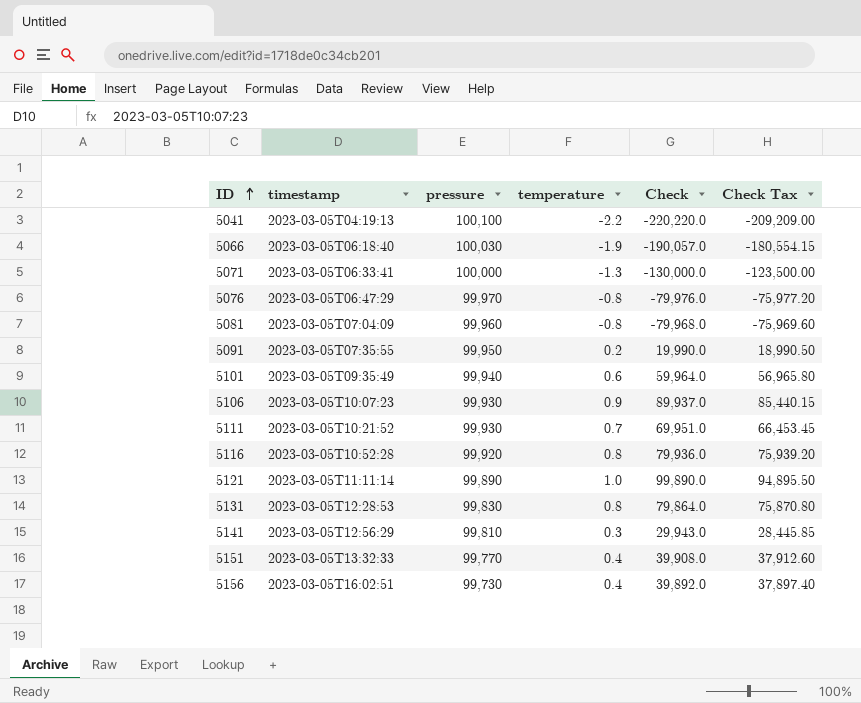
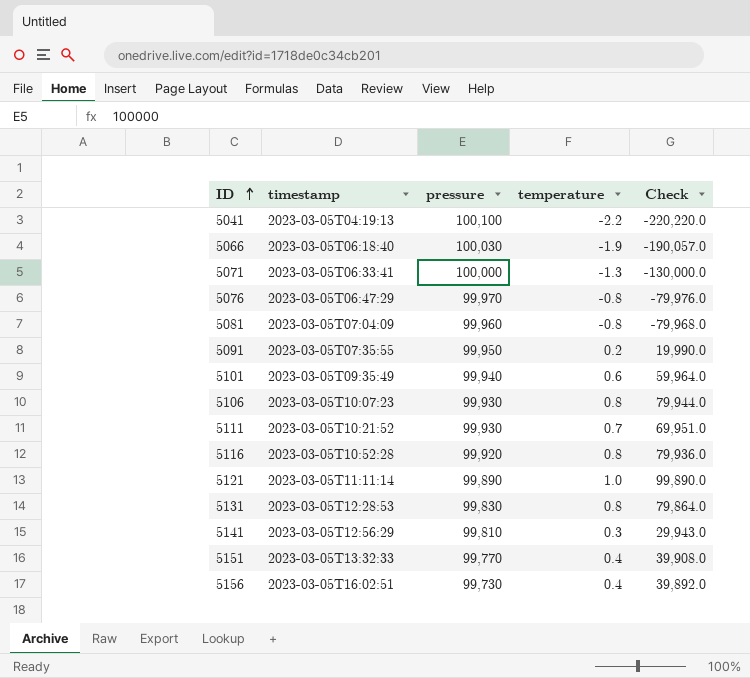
column Check Tax | formula: [Check] * 0.95 -> none
5106 | temperature: 0.9 -> 0.8
5106 | Check: 89,937.0 -> 79,944.0

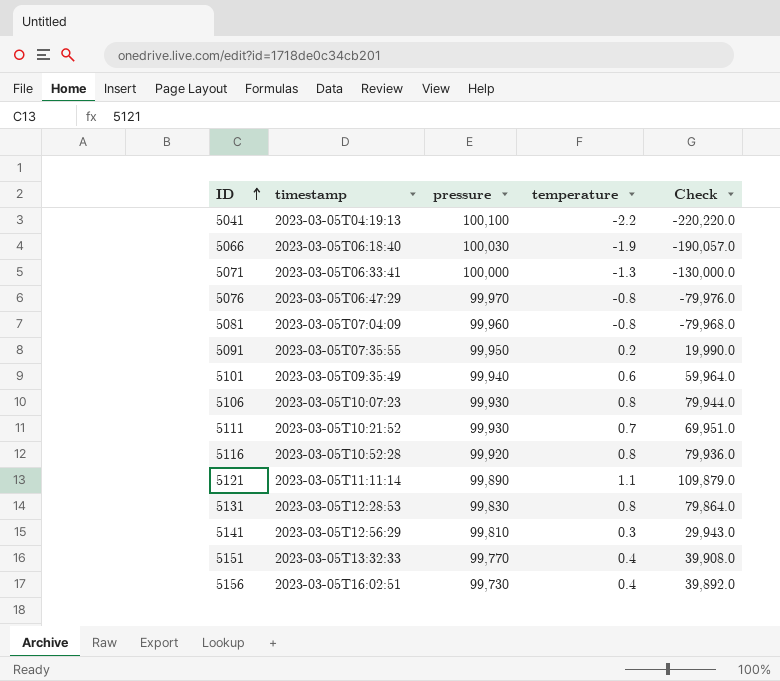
5121 | temperature: 1.0 -> 1.1
5121 | Check: 99,890.0 -> 109,879.0

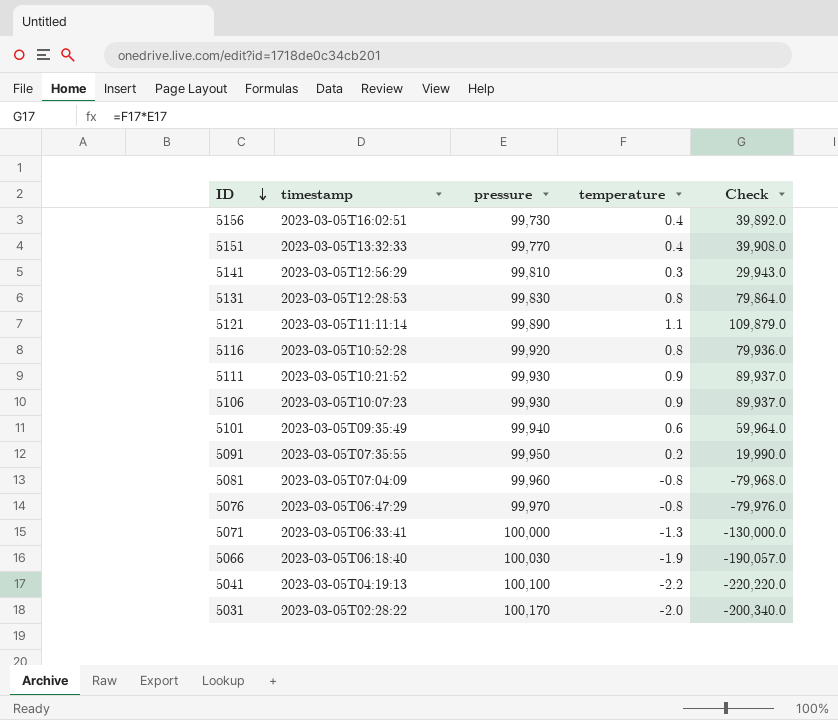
row order: ID ascending -> ID descending
5111 | temperature: 0.7 -> 0.9
5111 | Check: 69,951.0 -> 89,937.0
5106 | temperature: 0.8 -> 0.9
5106 | Check: 79,944.0 -> 89,937.0
row 5031: none -> 2023-03-05T02:28:22 | 100,170 | -2.0 | -200,340.0

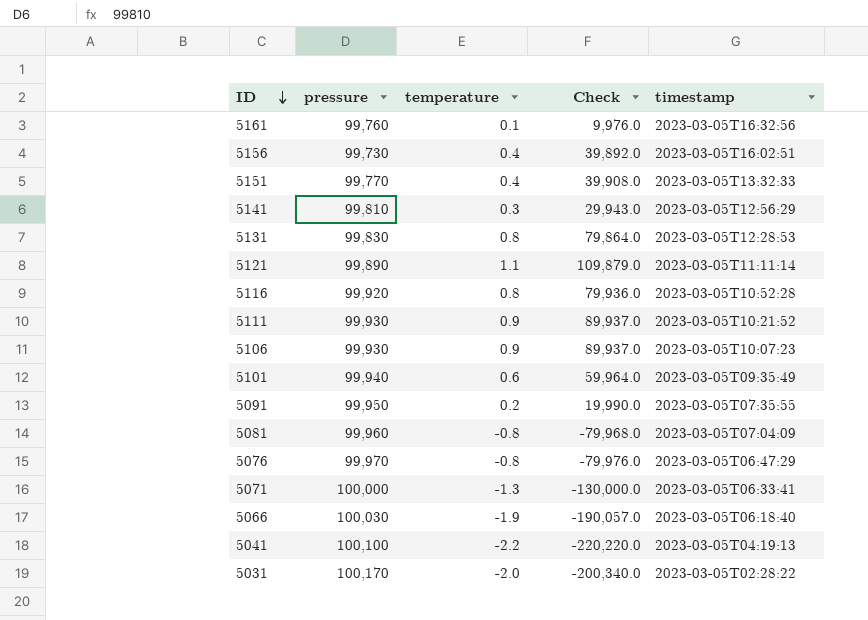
column timestamp | position: 2 -> 5
row 5161: none -> 99,760 | 0.1 | 9,976.0 | 2023-03-05T16:32:56

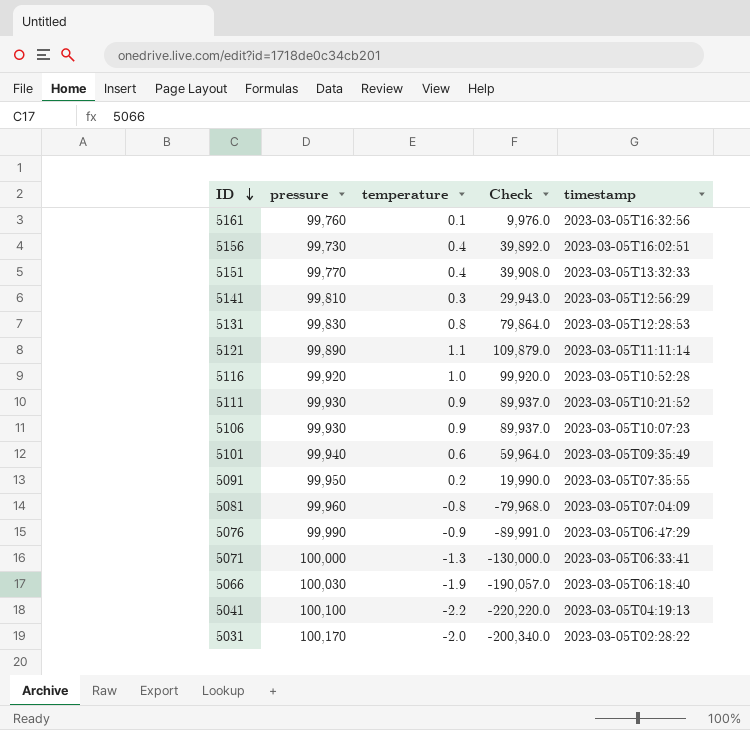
5116 | temperature: 0.8 -> 1.0
5116 | Check: 79,936.0 -> 99,920.0
5076 | pressure: 99,970 -> 99,990
5076 | temperature: -0.8 -> -0.9
5076 | Check: -79,976.0 -> -89,991.0

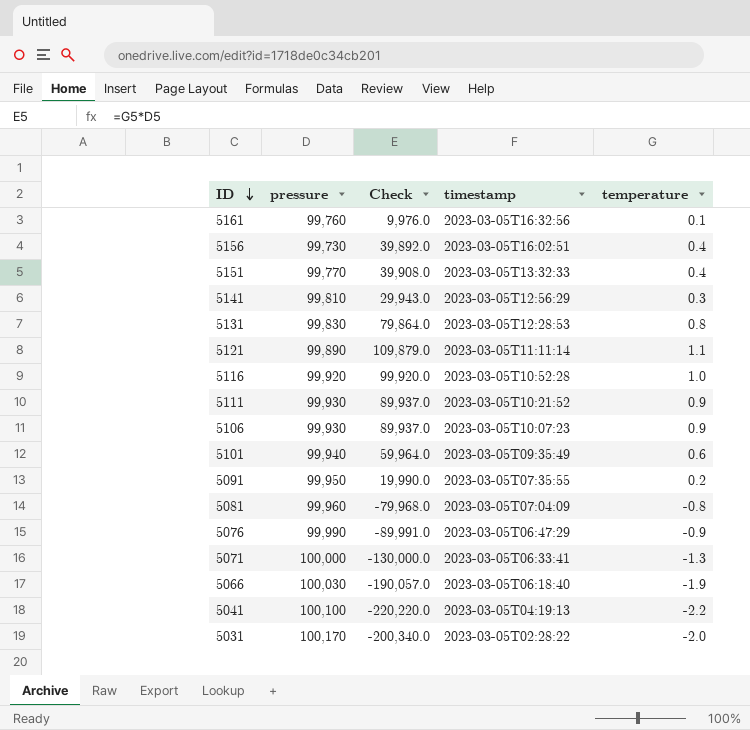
column temperature | position: 3 -> 5

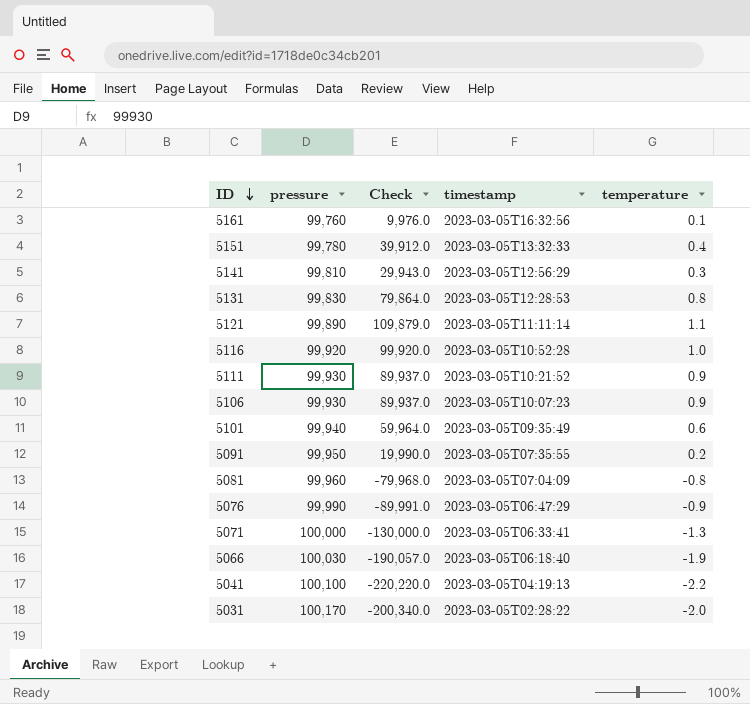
row 5156: 99,730 | 39,892.0 | 2023-03-05T16:02:51 | 0.4 -> none
5151 | pressure: 99,770 -> 99,780
5151 | Check: 39,908.0 -> 39,912.0

